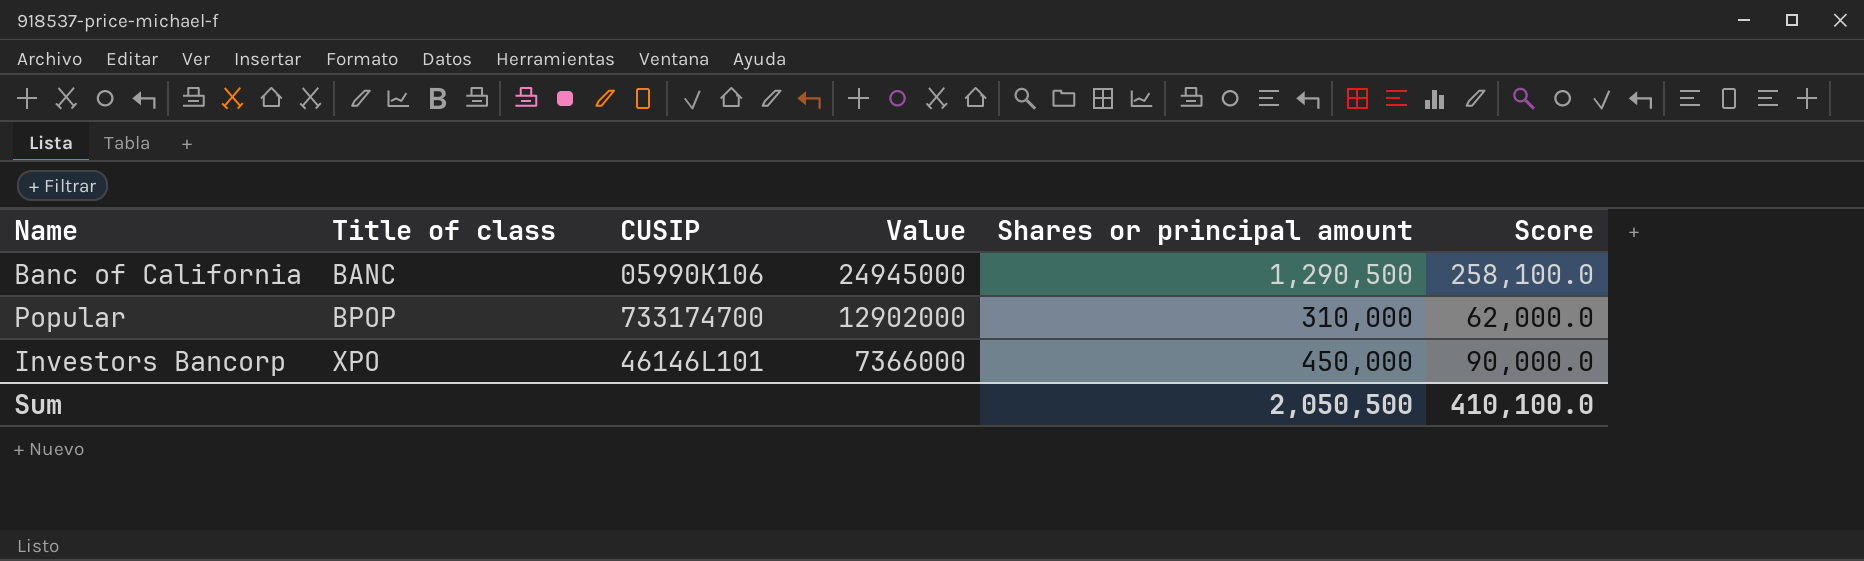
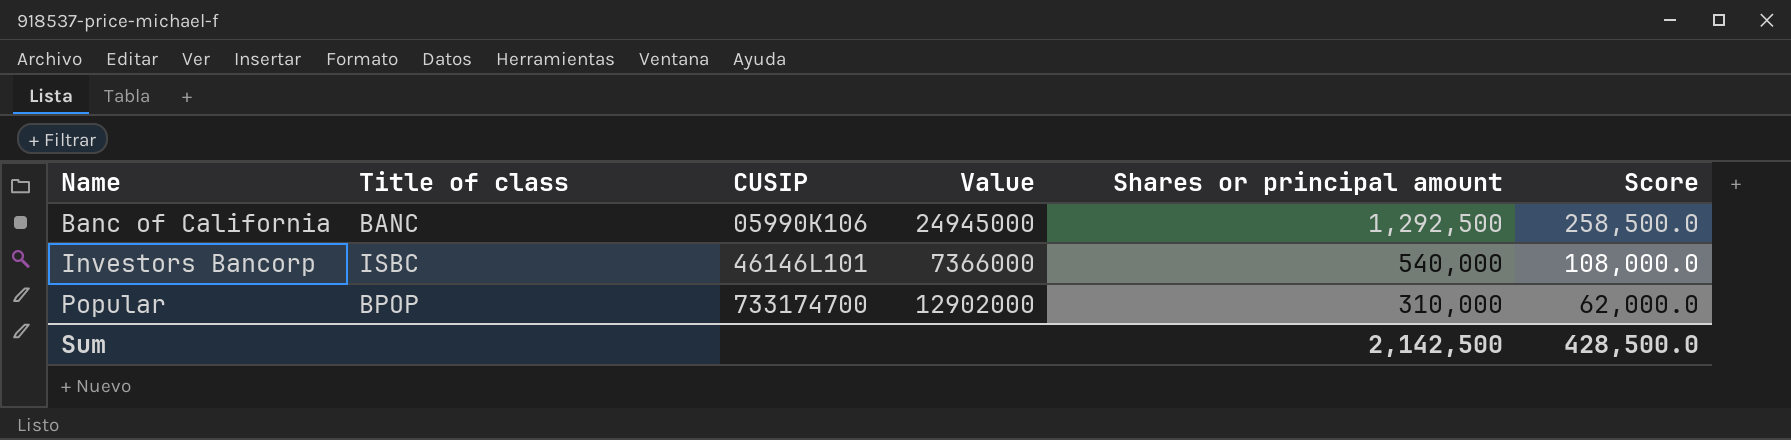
row order: Title of class ascending -> Name ascending
Banc of California | Shares or principal amount: 1,290,500 -> 1,292,500
Banc of California | Score: 258,100.0 -> 258,500.0
Investors Bancorp | Title of class: XPO -> ISBC
Investors Bancorp | Shares or principal amount: 450,000 -> 540,000
Investors Bancorp | Score: 90,000.0 -> 108,000.0
Sum | Shares or principal amount: 2,050,500 -> 2,142,500
Sum | Score: 410,100.0 -> 428,500.0

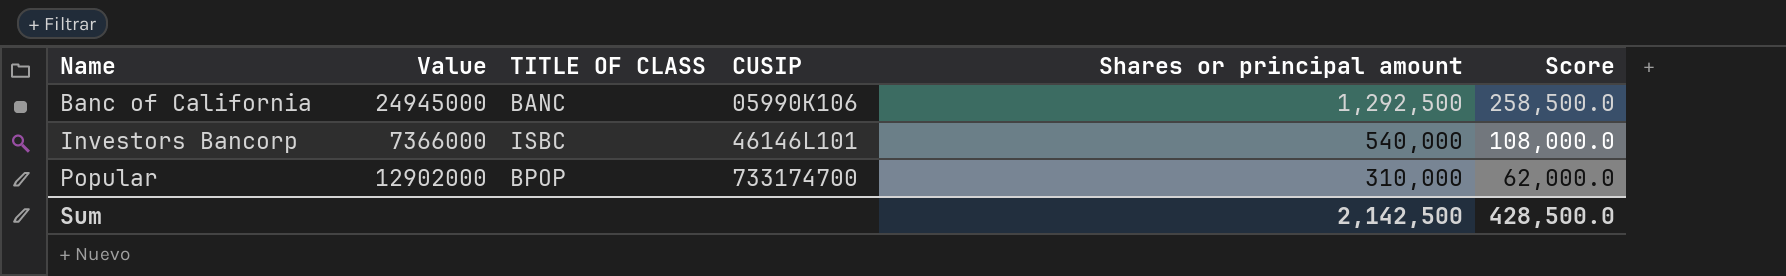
column Value | position: 4 -> 2
column name: Title of class -> TITLE OF CLASS

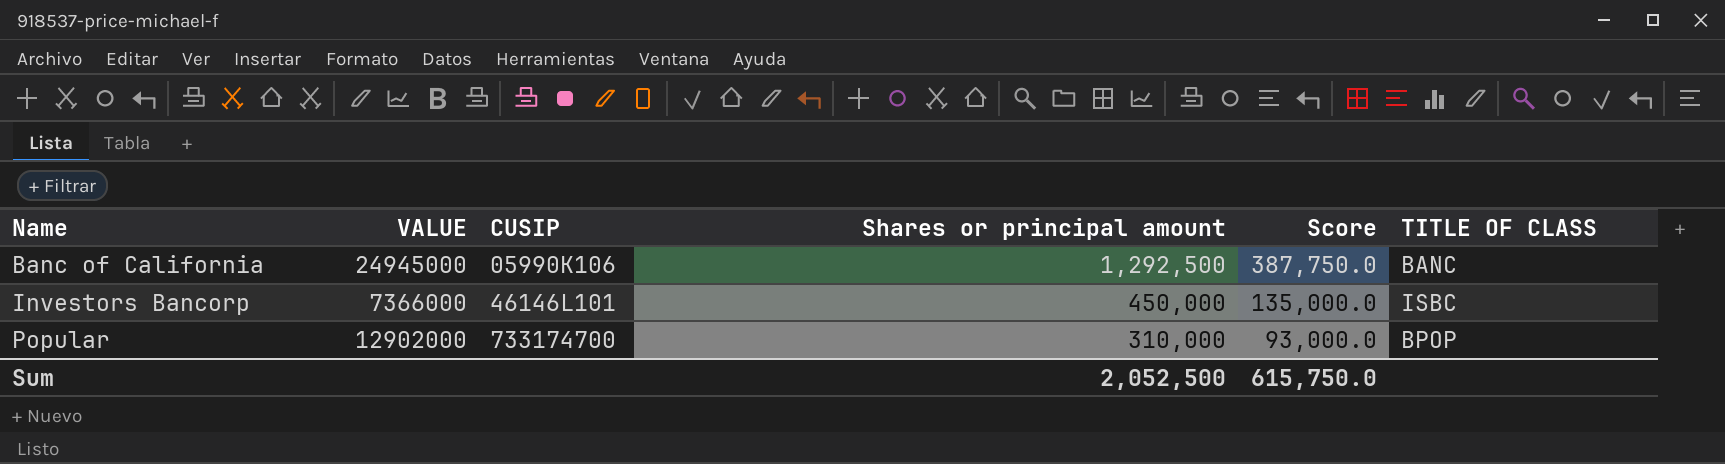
column name: Value -> VALUE
column Score | formula: [Shares or principal amount] * 0.2 -> [Shares or principal amount] * 0.3
column TITLE OF CLASS | position: 3 -> 6
Investors Bancorp | Shares or principal amount: 540,000 -> 450,000
Sum | Shares or principal amount: 2,142,500 -> 2,052,500
Sum | Score: 428,500.0 -> 615,750.0

